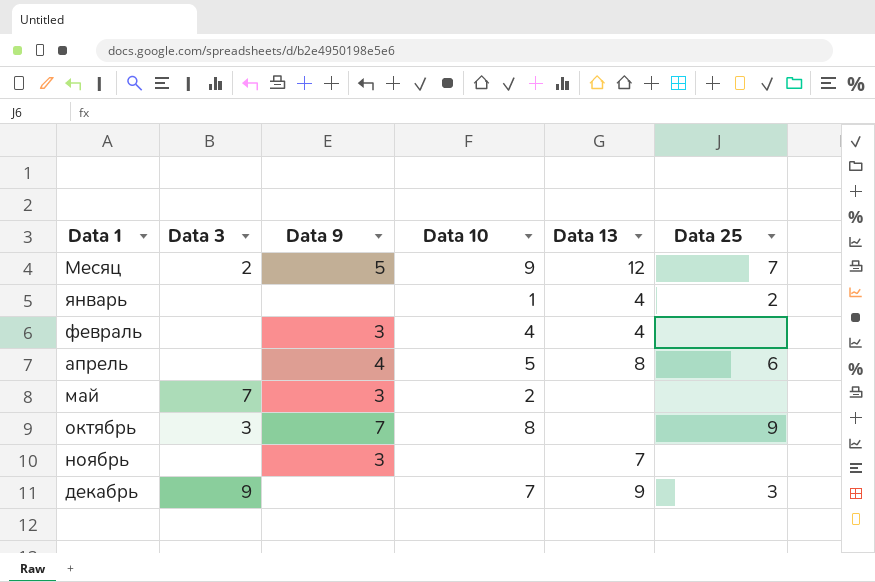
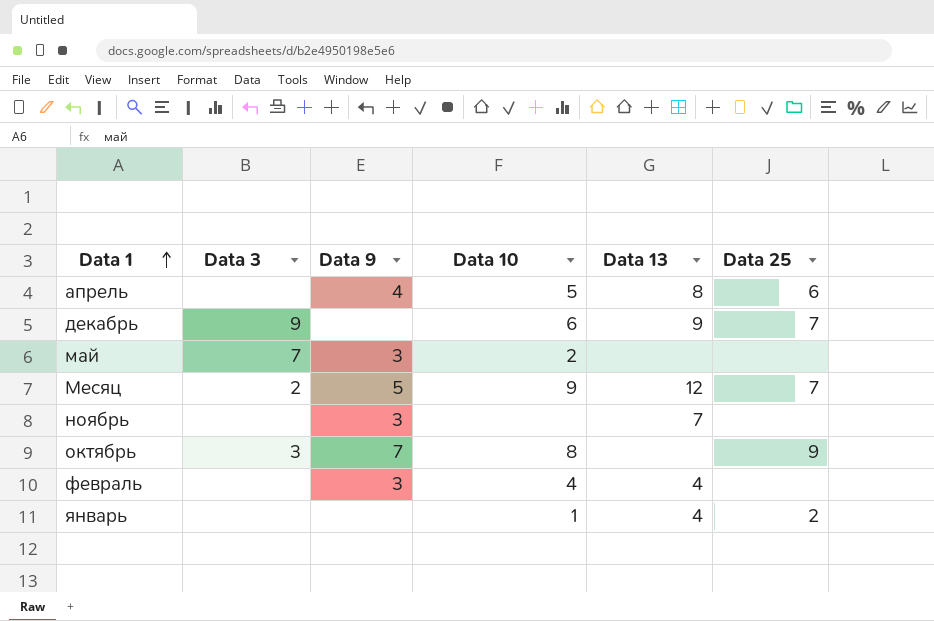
row order: none -> Data 1 ascending
декабрь | Data 10: 7 -> 6
декабрь | Data 25: 3 -> 7

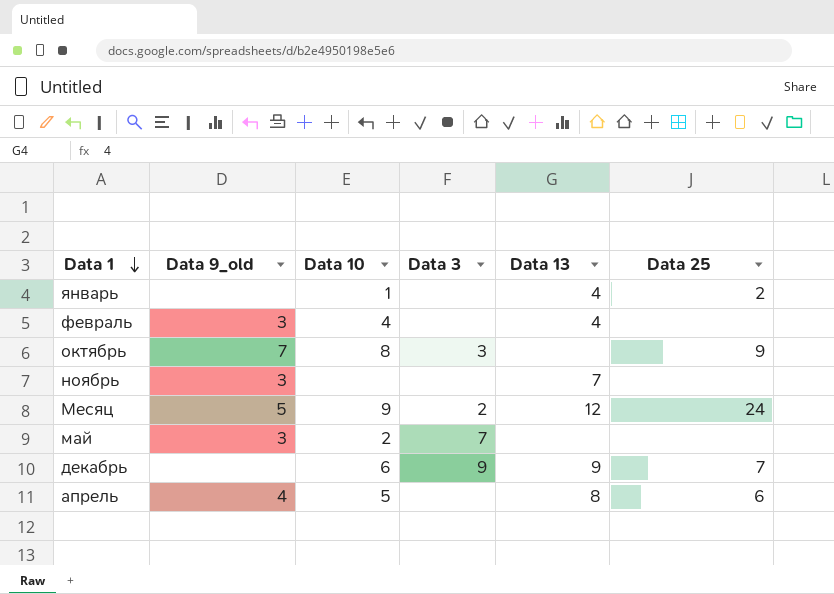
row order: Data 1 ascending -> Data 1 descending
column name: Data 9 -> Data 9_old
column Data 3 | position: 2 -> 4
Месяц | Data 25: 7 -> 24

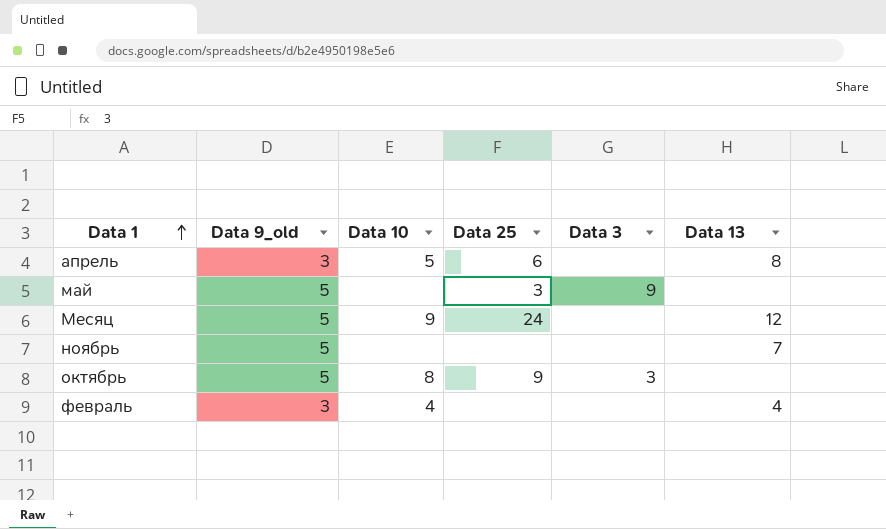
row order: Data 1 descending -> Data 1 ascending
column Data 25 | position: 6 -> 4
row январь: none | 1 | none | 4 | 2 -> none
row декабрь: none | 6 | 9 | 9 | 7 -> none
апрель | Data 9_old: 4 -> 3
май | Data 9_old: 3 -> 5
май | Data 10: 2 -> none
май | Data 25: none -> 3
май | Data 3: 7 -> 9
Месяц | Data 3: 2 -> none
ноябрь | Data 9_old: 3 -> 5
октябрь | Data 9_old: 7 -> 5

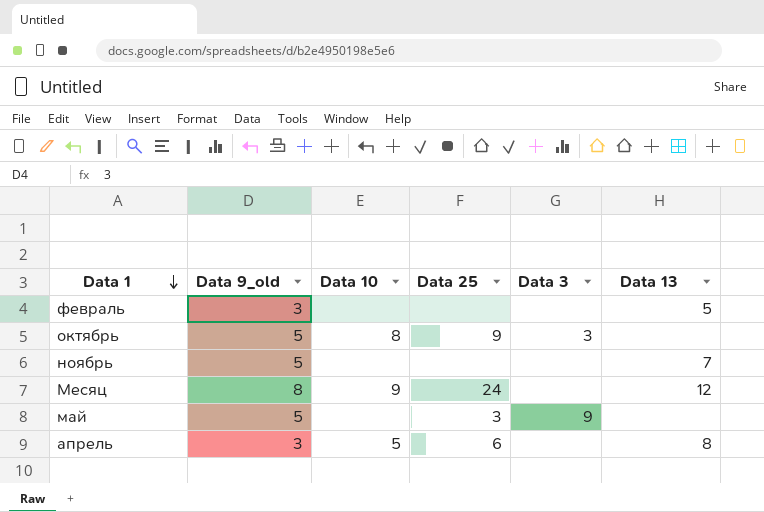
row order: Data 1 ascending -> Data 1 descending
февраль | Data 10: 4 -> none
февраль | Data 13: 4 -> 5
Месяц | Data 9_old: 5 -> 8

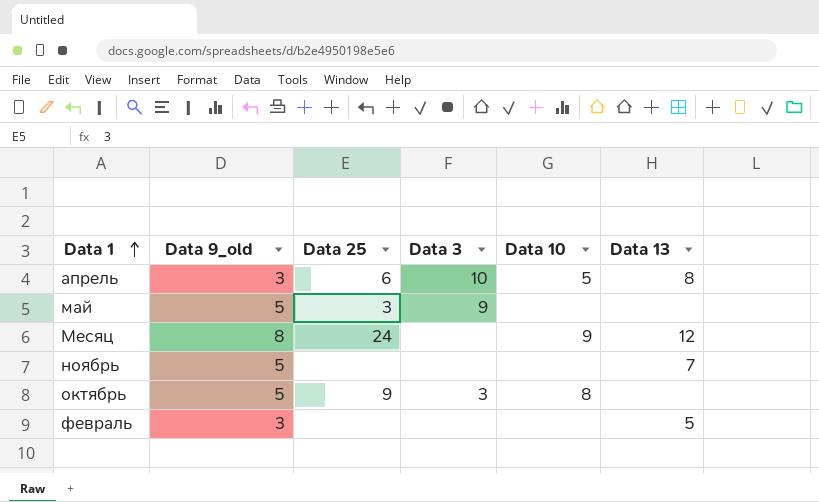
row order: Data 1 descending -> Data 1 ascending
column Data 10 | position: 3 -> 5
апрель | Data 3: none -> 10

